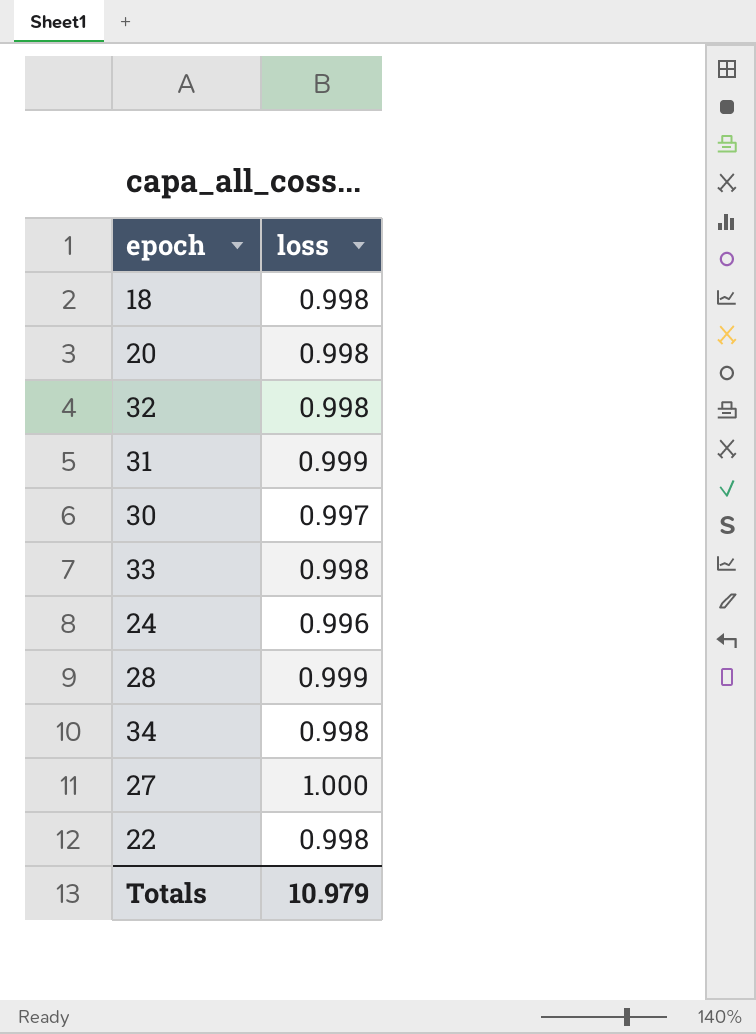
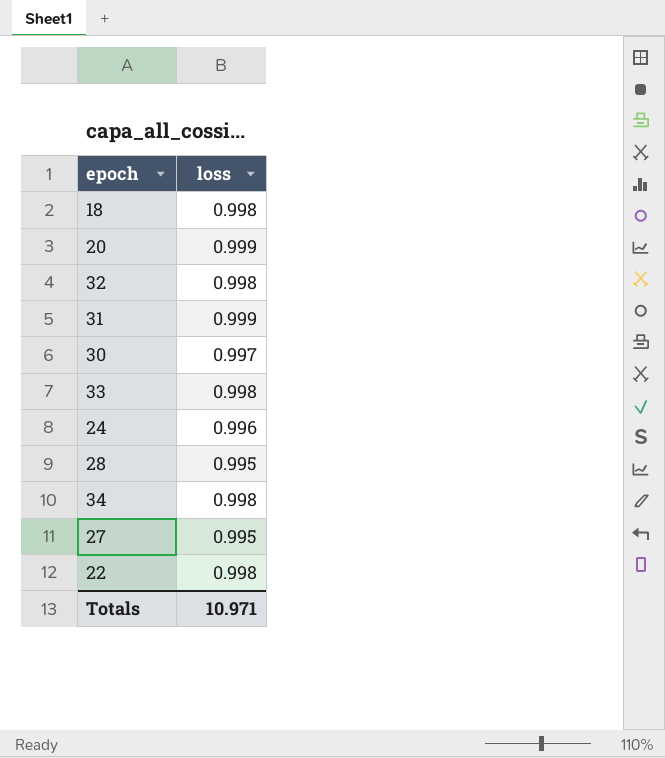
20 | loss: 0.998 -> 0.999
28 | loss: 0.999 -> 0.995
27 | loss: 1.000 -> 0.995
Totals | loss: 10.979 -> 10.971

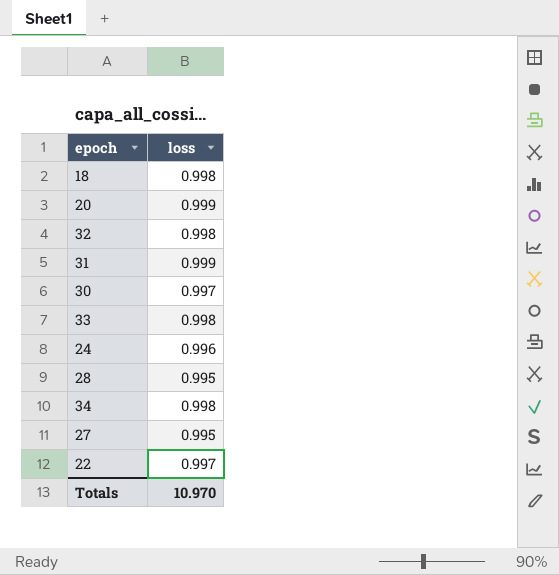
22 | loss: 0.998 -> 0.997
Totals | loss: 10.971 -> 10.970

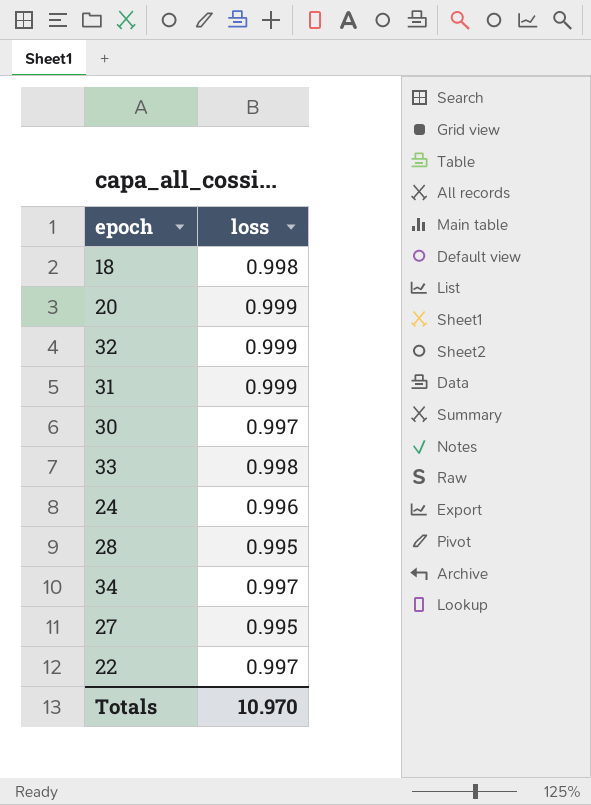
32 | loss: 0.998 -> 0.999
34 | loss: 0.998 -> 0.997

